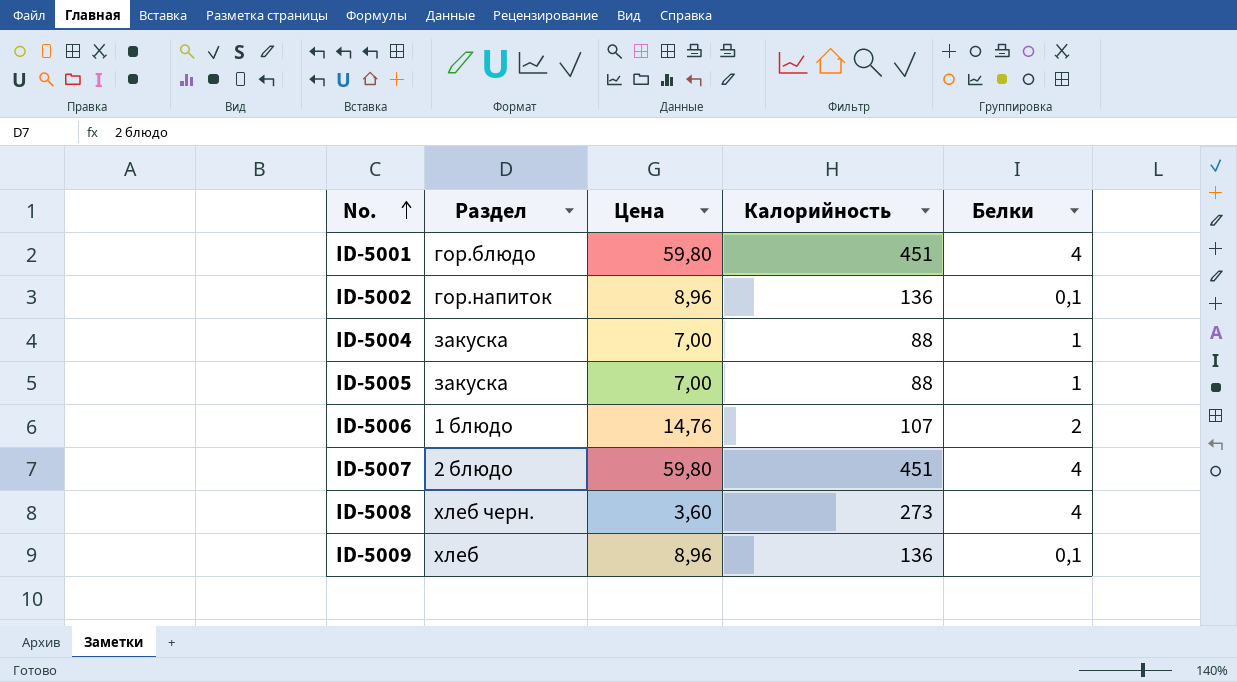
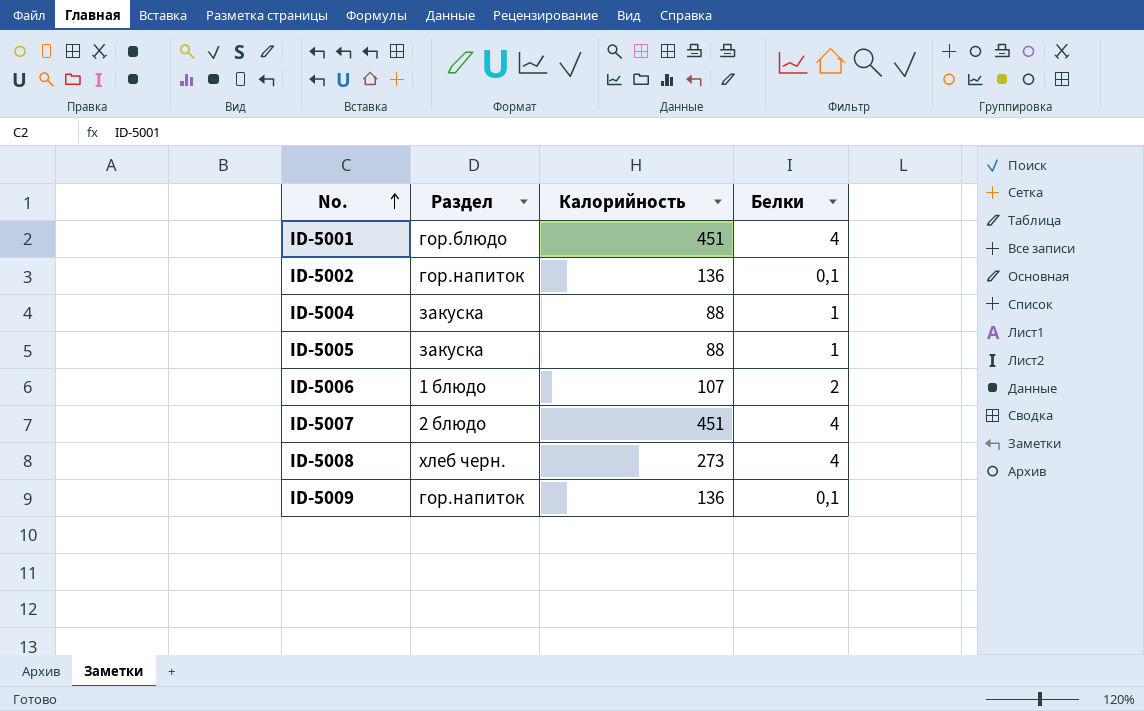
column Цена | position: 3 -> none
ID-5009 | Раздел: хлеб -> гор.напиток

